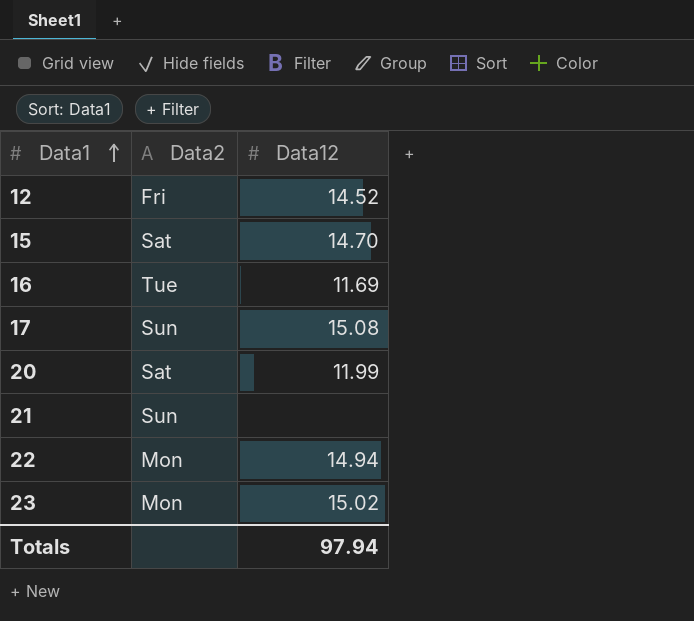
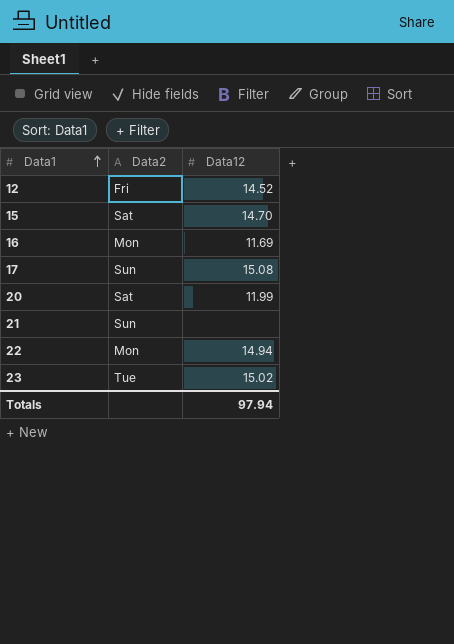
16 | Data2: Tue -> Mon
23 | Data2: Mon -> Tue

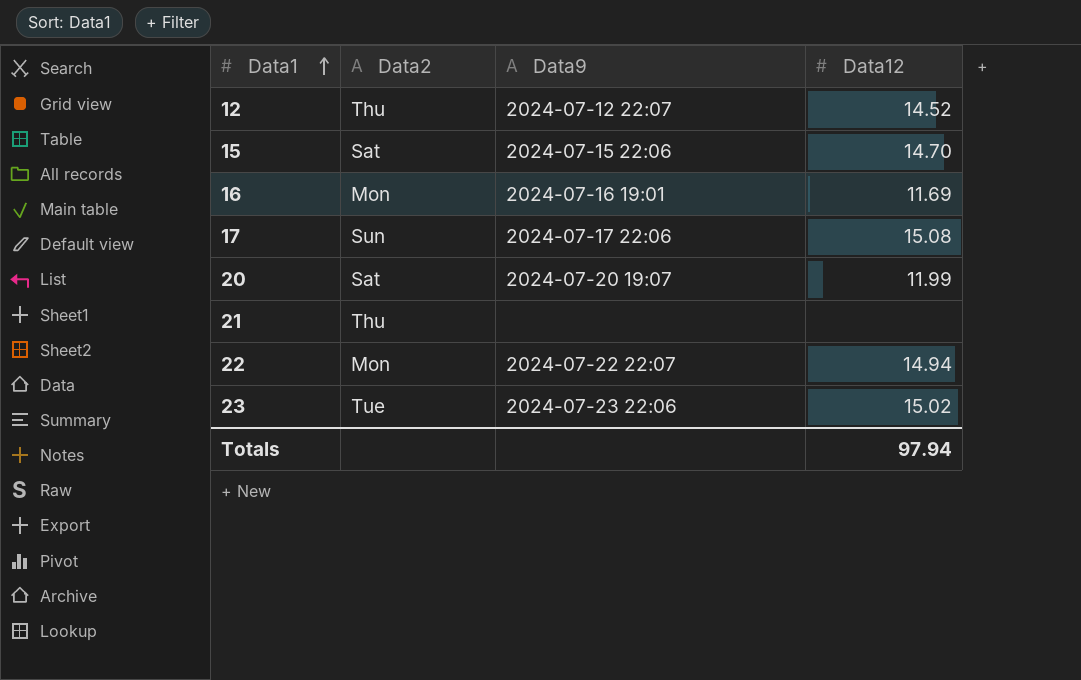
column Data9 | position: none -> 3
12 | Data2: Fri -> Thu
21 | Data2: Sun -> Thu

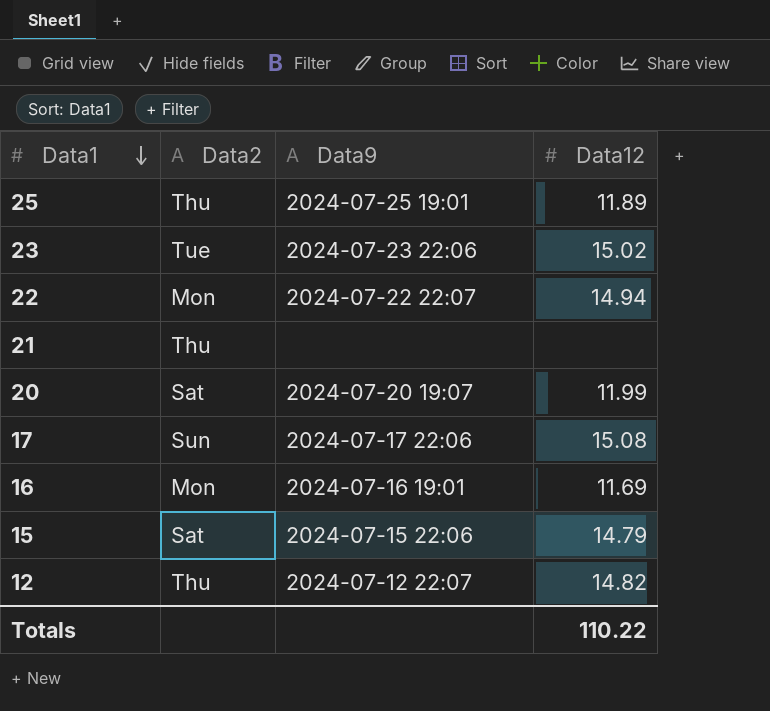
row order: Data1 ascending -> Data1 descending
row 25: none -> Thu | 2024-07-25 19:01 | 11.89
15 | Data12: 14.70 -> 14.79
12 | Data12: 14.52 -> 14.82
Totals | Data12: 97.94 -> 110.22

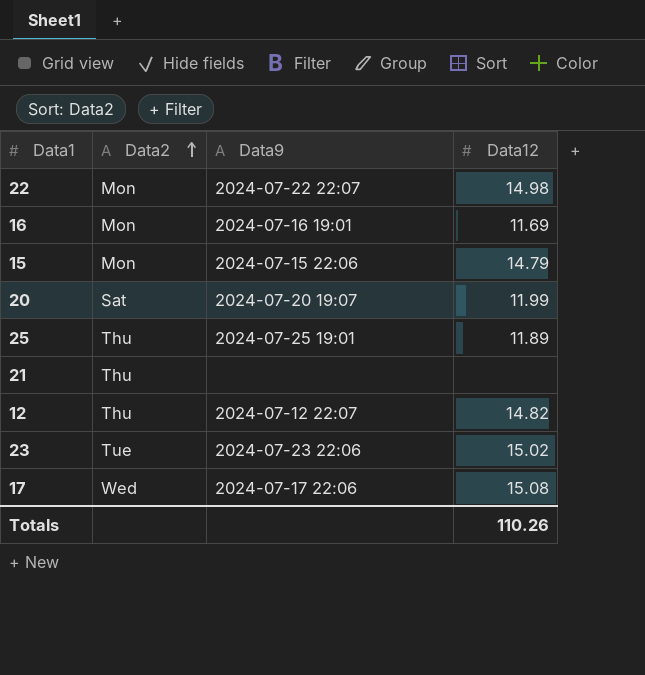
row order: Data1 descending -> Data2 ascending
22 | Data12: 14.94 -> 14.98
15 | Data2: Sat -> Mon
17 | Data2: Sun -> Wed
Totals | Data12: 110.22 -> 110.26

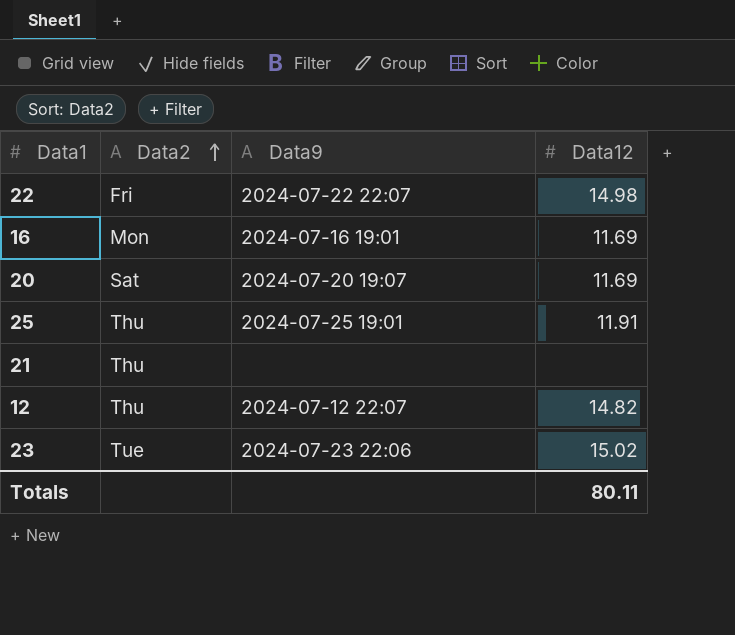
row 15: Mon | 2024-07-15 22:06 | 14.79 -> none
row 17: Wed | 2024-07-17 22:06 | 15.08 -> none
22 | Data2: Mon -> Fri
20 | Data12: 11.99 -> 11.69
25 | Data12: 11.89 -> 11.91
Totals | Data12: 110.26 -> 80.11

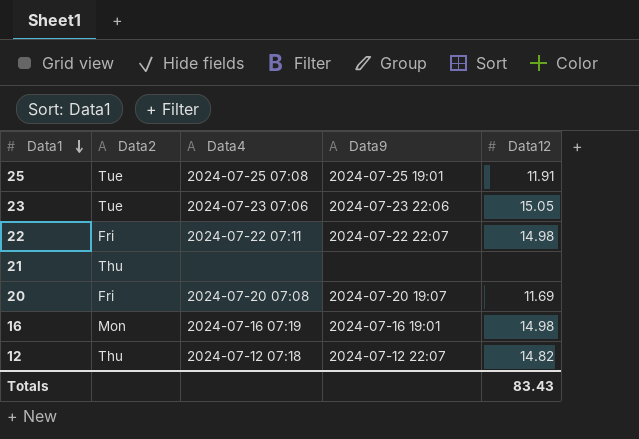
row order: Data2 ascending -> Data1 descending
column Data4 | position: none -> 3
25 | Data2: Thu -> Tue
23 | Data12: 15.02 -> 15.05
20 | Data2: Sat -> Fri
16 | Data12: 11.69 -> 14.98
Totals | Data12: 80.11 -> 83.43

